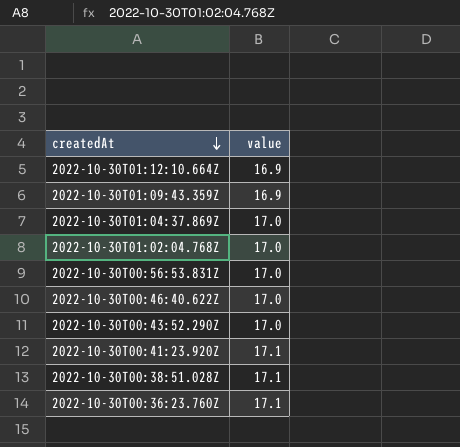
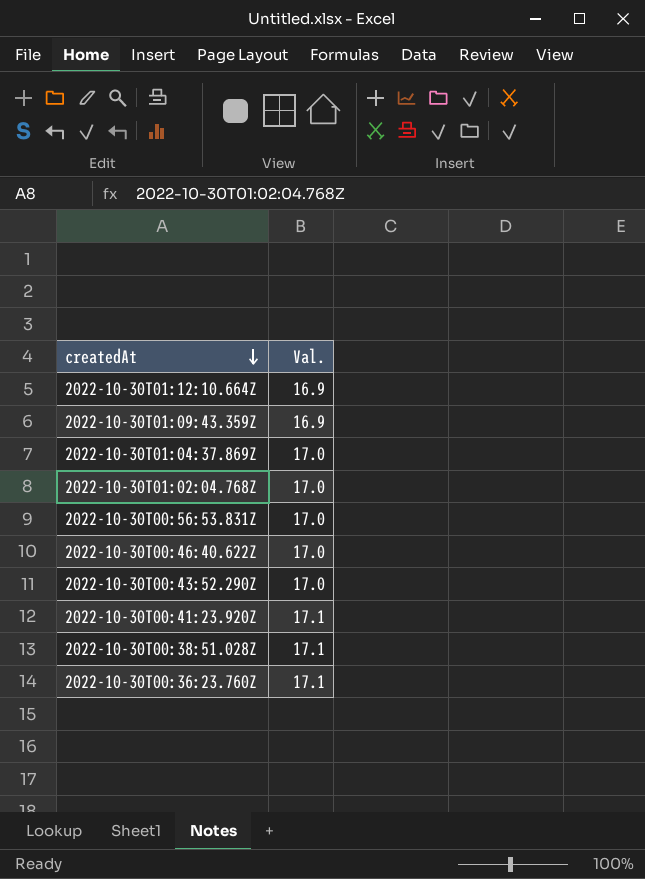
column name: value -> Val.

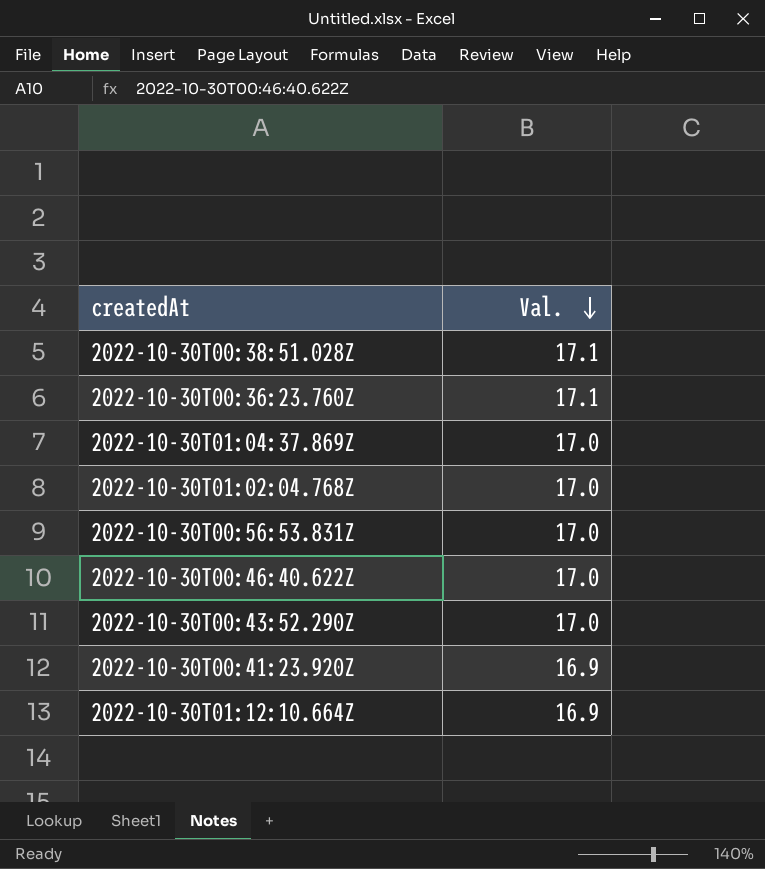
row order: createdAt descending -> Val. descending
row 2022-10-30T01:09:43.359Z: 16.9 -> none
2022-10-30T00:41:23.920Z | Val.: 17.1 -> 16.9

